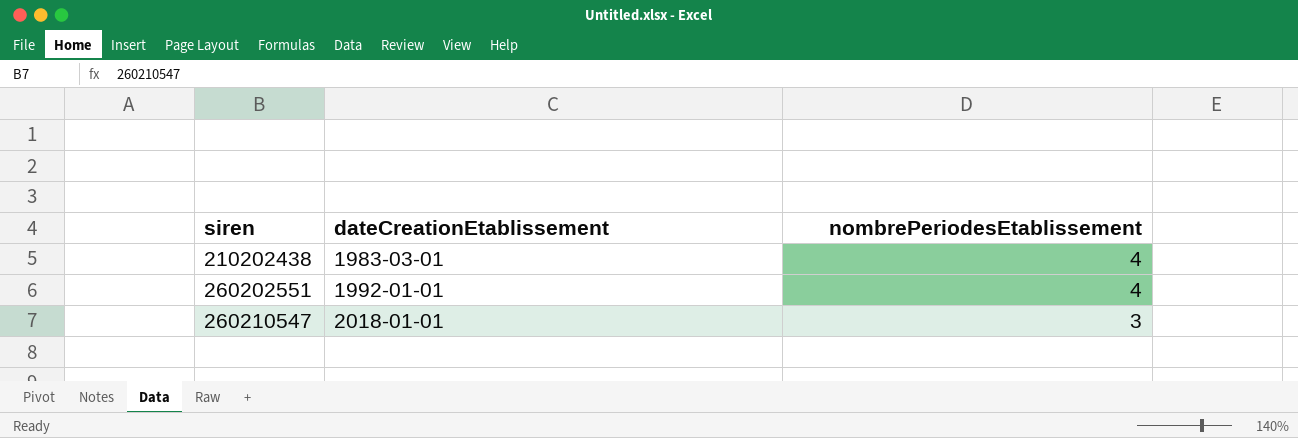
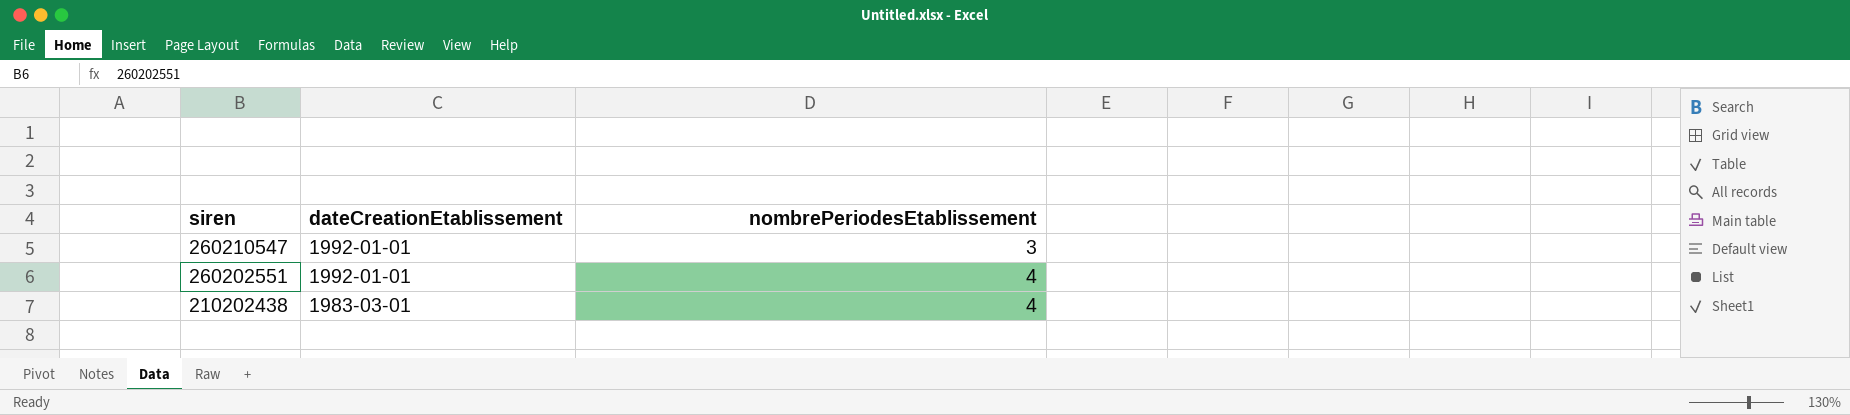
row order: siren ascending -> siren descending
260210547 | dateCreationEtablissement: 2018-01-01 -> 1992-01-01

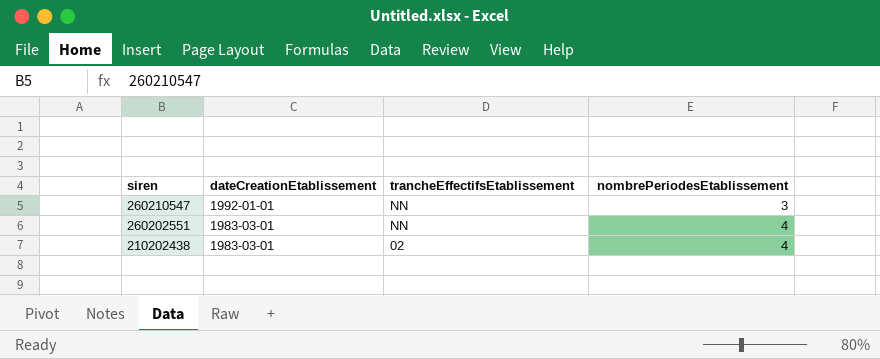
column trancheEffectifsEtablissement | position: none -> 3
260202551 | dateCreationEtablissement: 1992-01-01 -> 1983-03-01

